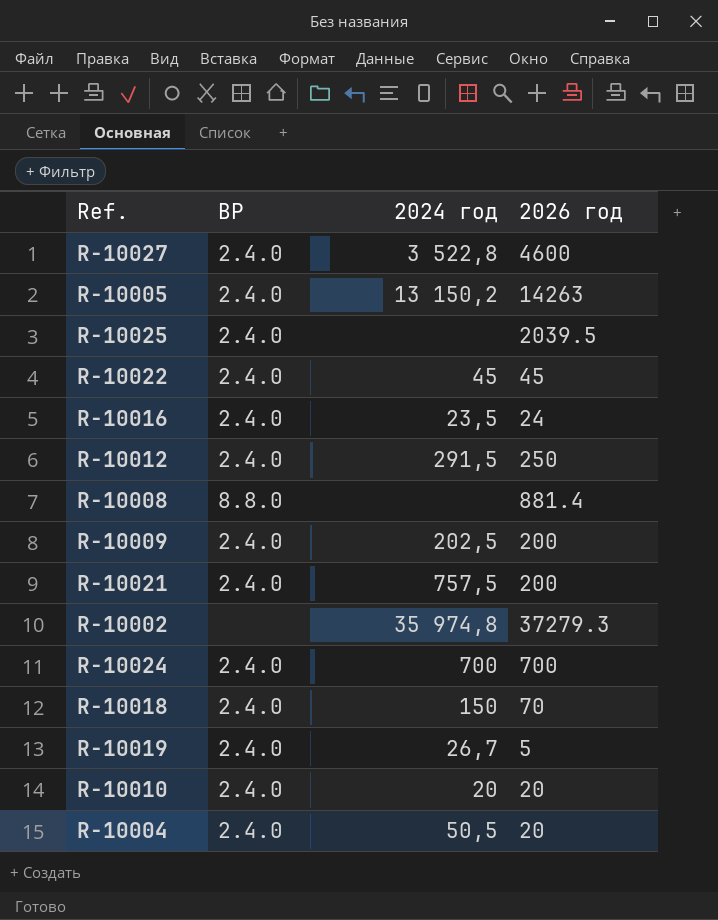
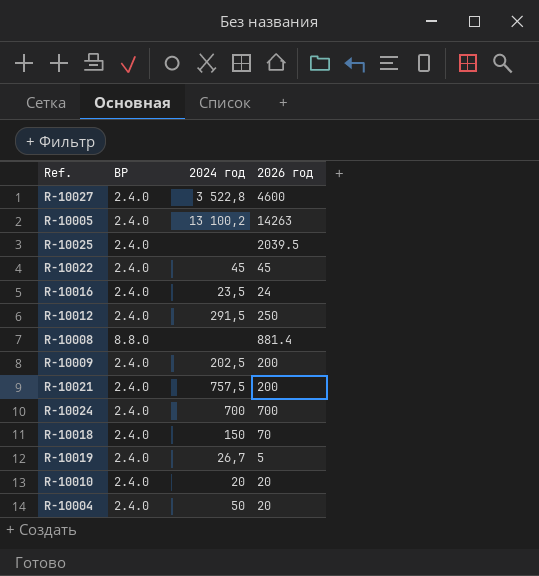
row R-10002: none | 35 974,8 | 37279.3 -> none
R-10005 | 2024 год: 13 150,2 -> 13 100,2
R-10004 | 2024 год: 50,5 -> 50

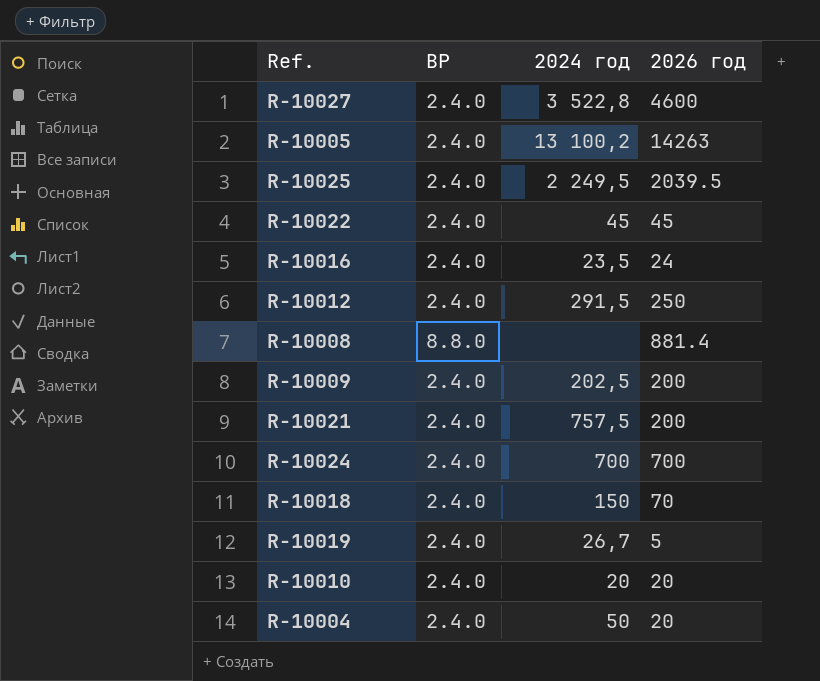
R-10025 | 2024 год: none -> 2 249,5

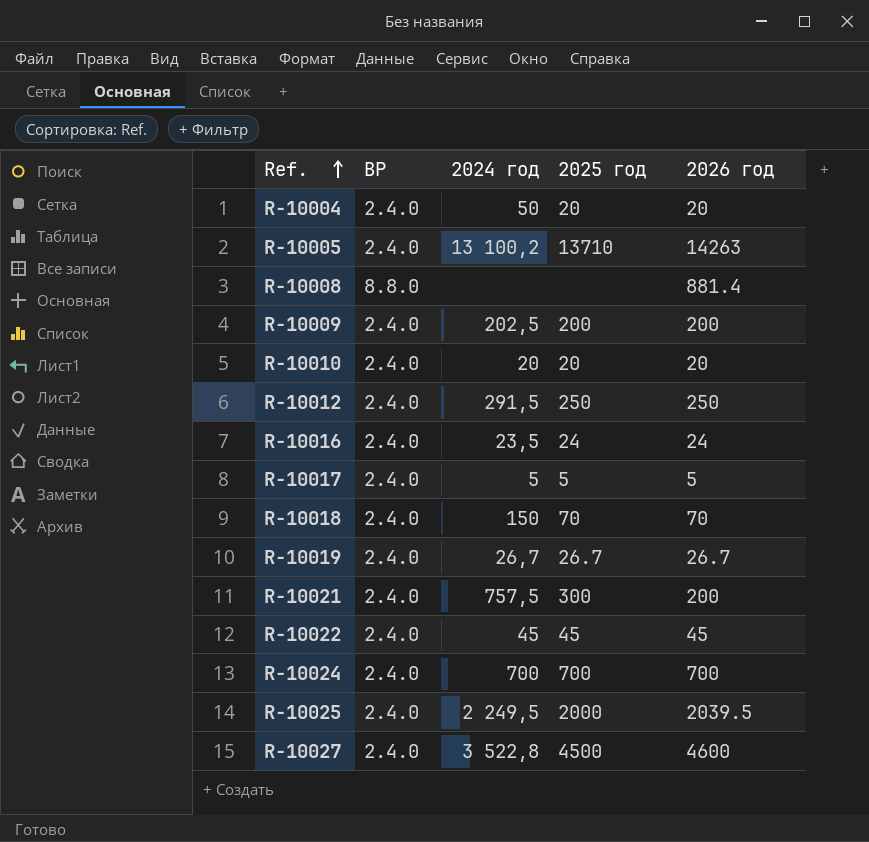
row order: none -> Ref. ascending
column 2025 год | position: none -> 4
row R-10017: none -> 2.4.0 | 5 | 5 | 5
R-10019 | 2026 год: 5 -> 26.7

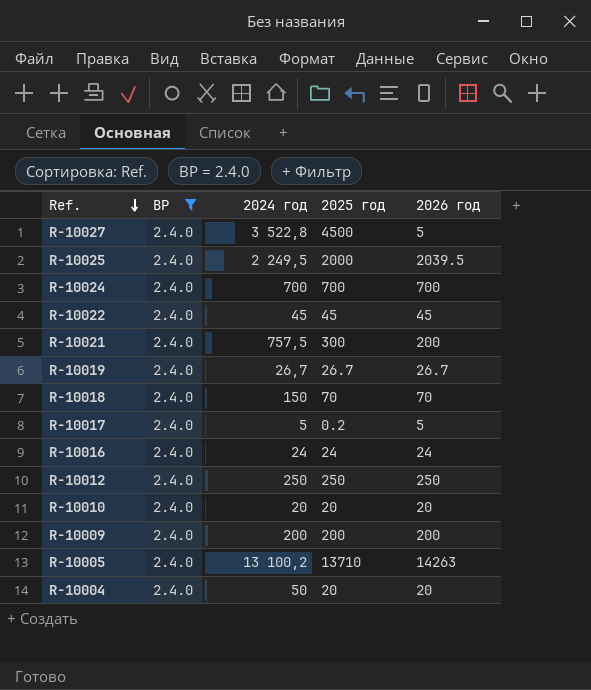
filter: none -> ВР = 2.4.0
row order: Ref. ascending -> Ref. descending
R-10027 | 2026 год: 4600 -> 5
R-10017 | 2025 год: 5 -> 0.2
R-10016 | 2024 год: 23,5 -> 24
R-10012 | 2024 год: 291,5 -> 250
R-10009 | 2024 год: 202,5 -> 200

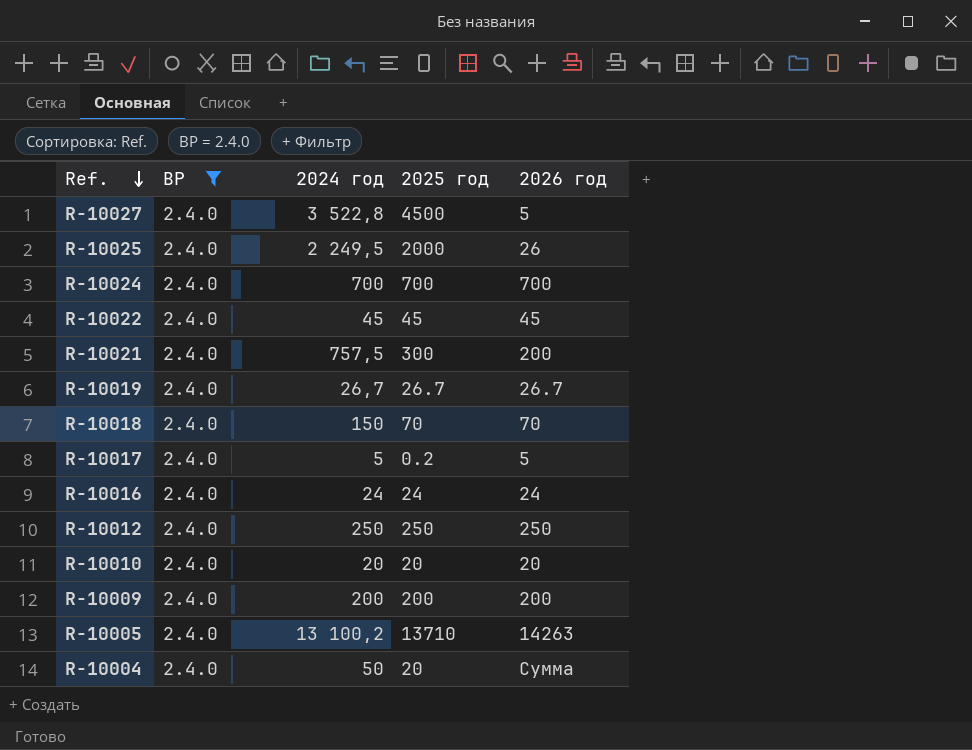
R-10025 | 2026 год: 2039.5 -> 26
R-10004 | 2026 год: 20 -> Сумма

